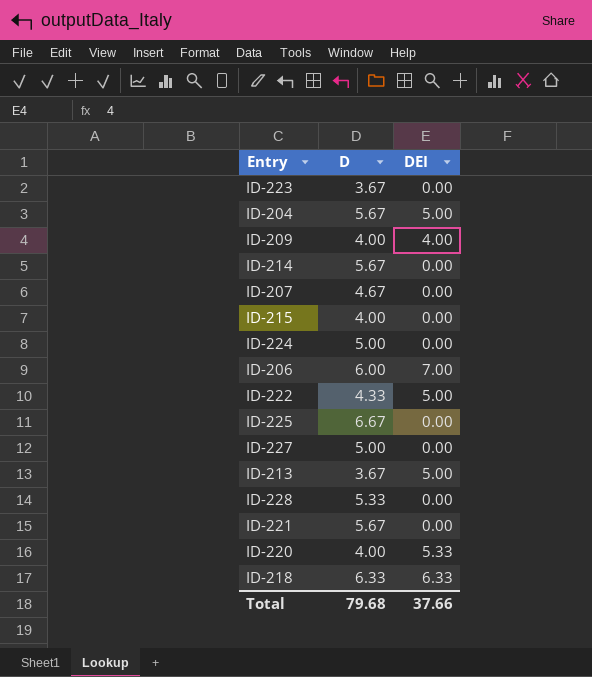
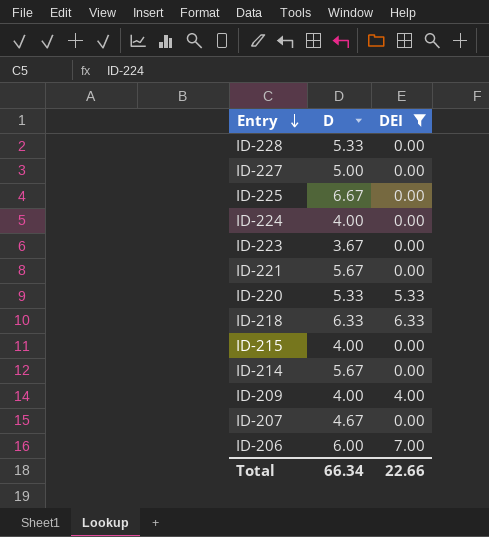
filter: none -> DEI != 5.00
row order: none -> Entry descending
ID-224 | D: 5.00 -> 4.00
ID-220 | D: 4.00 -> 5.33
Total | D: 79.68 -> 66.34
Total | DEI: 37.66 -> 22.66

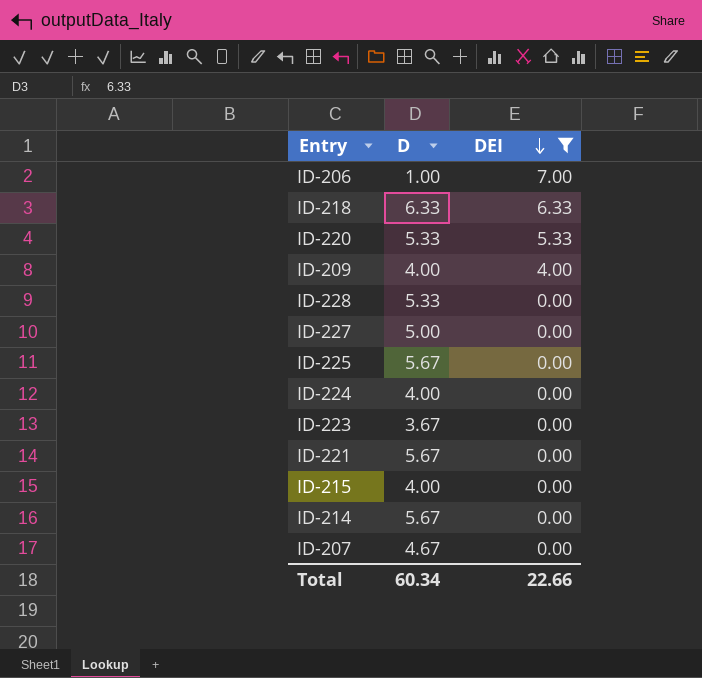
row order: Entry descending -> DEI descending
ID-206 | D: 6.00 -> 1.00
ID-225 | D: 6.67 -> 5.67
Total | D: 66.34 -> 60.34

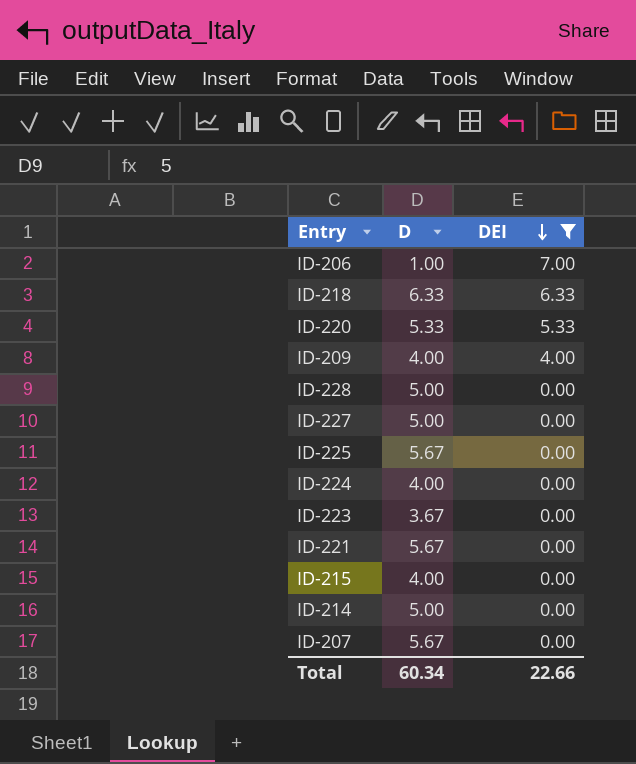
ID-228 | D: 5.33 -> 5.00
ID-214 | D: 5.67 -> 5.00
ID-207 | D: 4.67 -> 5.67

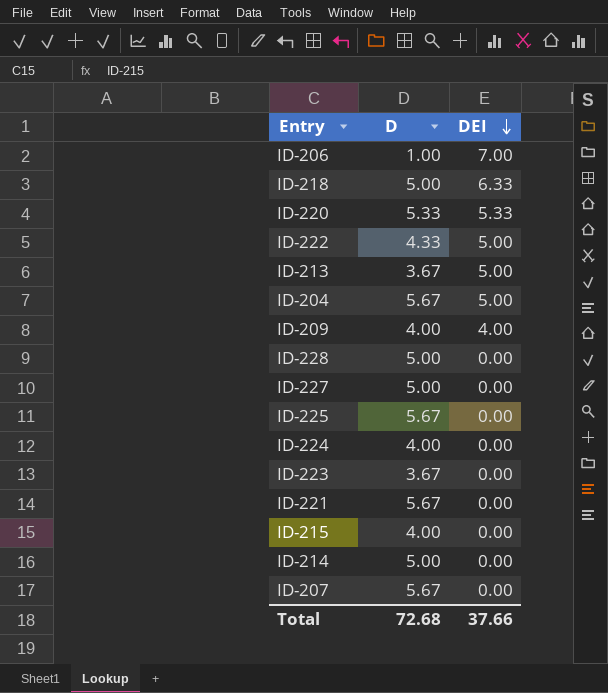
filter: DEI != 5.00 -> none
ID-218 | D: 6.33 -> 5.00
Total | D: 60.34 -> 72.68
Total | DEI: 22.66 -> 37.66

